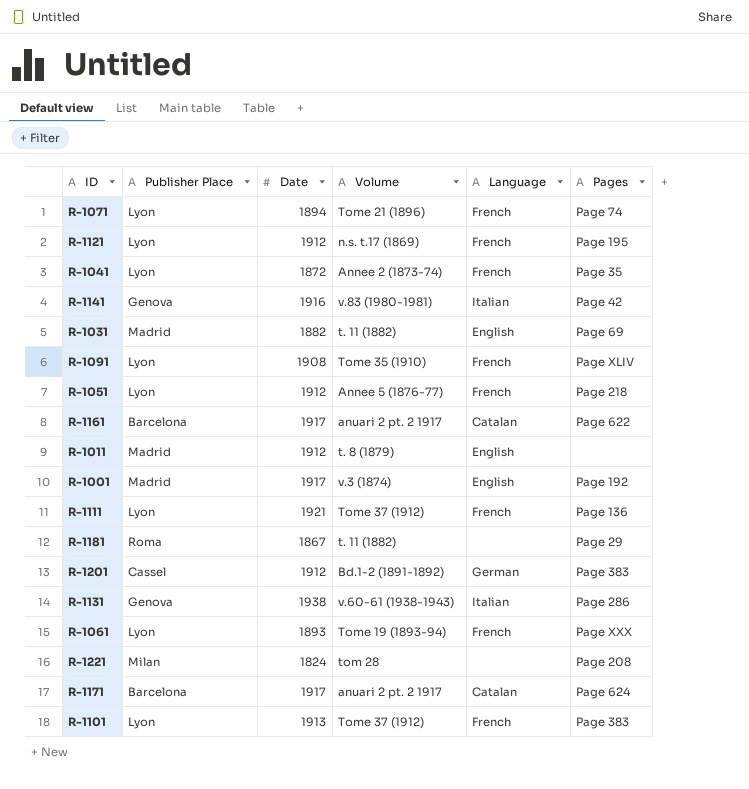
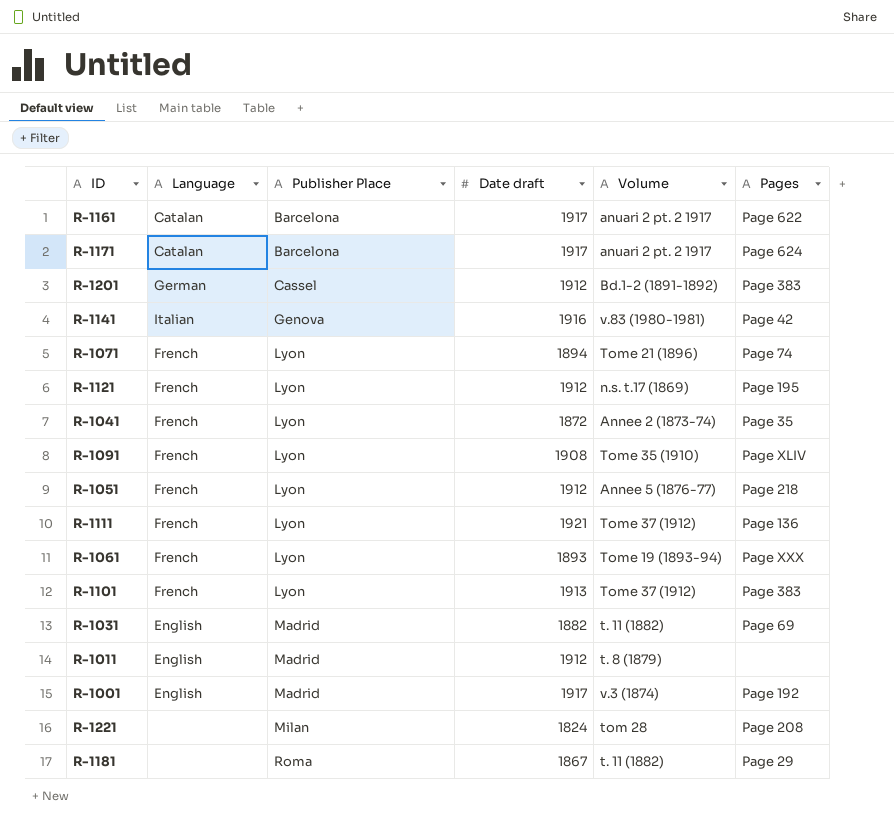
row order: none -> Publisher Place ascending
column Language | position: 5 -> 2
column name: Date -> Date draft
row R-1131: Genova | 1938 | v.60-61 (1938-1943) | Italian | Page 286 -> none

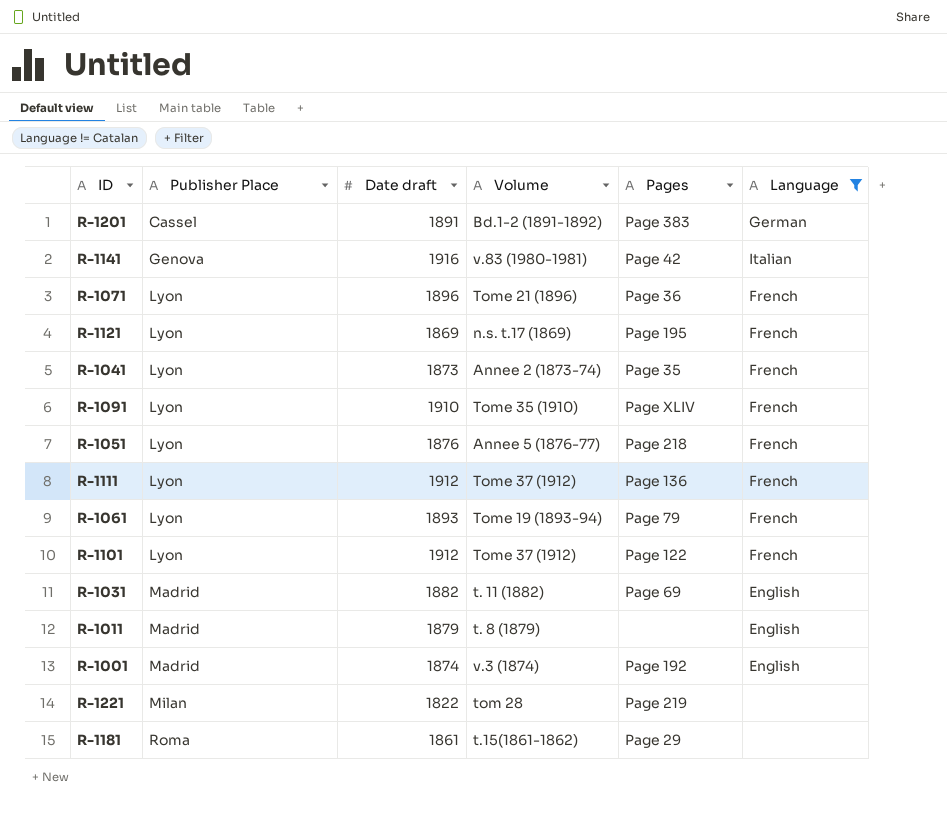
filter: none -> Language != Catalan
column Language | position: 2 -> 6
R-1201 | Date draft: 1912 -> 1891
R-1071 | Date draft: 1894 -> 1896
R-1071 | Pages: Page 74 -> Page 36
R-1121 | Date draft: 1912 -> 1869
R-1041 | Date draft: 1872 -> 1873
R-1091 | Date draft: 1908 -> 1910
R-1051 | Date draft: 1912 -> 1876
R-1111 | Date draft: 1921 -> 1912
R-1061 | Pages: Page XXX -> Page 79
R-1101 | Date draft: 1913 -> 1912
R-1101 | Pages: Page 383 -> Page 122
R-1011 | Date draft: 1912 -> 1879
R-1001 | Date draft: 1917 -> 1874
R-1221 | Date draft: 1824 -> 1822
R-1221 | Pages: Page 208 -> Page 219
R-1181 | Date draft: 1867 -> 1861
R-1181 | Volume: t. 11 (1882) -> t.15(1861-1862)

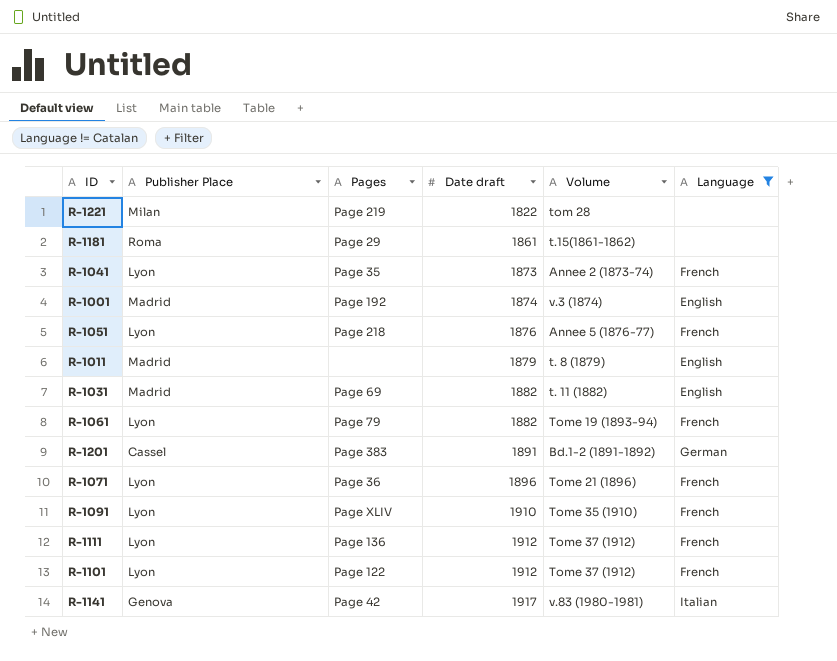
row order: Publisher Place ascending -> Date draft ascending
column Pages | position: 5 -> 3
row R-1121: Lyon | 1869 | n.s. t.17 (1869) | Page 195 | French -> none
R-1061 | Date draft: 1893 -> 1882
R-1141 | Date draft: 1916 -> 1917

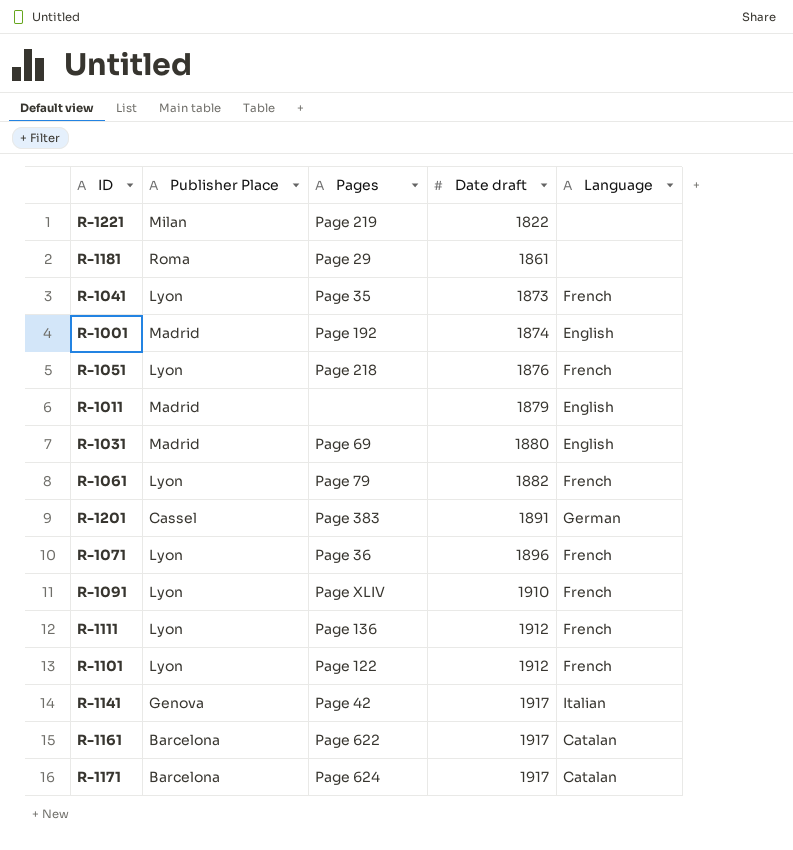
filter: Language != Catalan -> none
column Volume | position: 5 -> none
R-1031 | Date draft: 1882 -> 1880

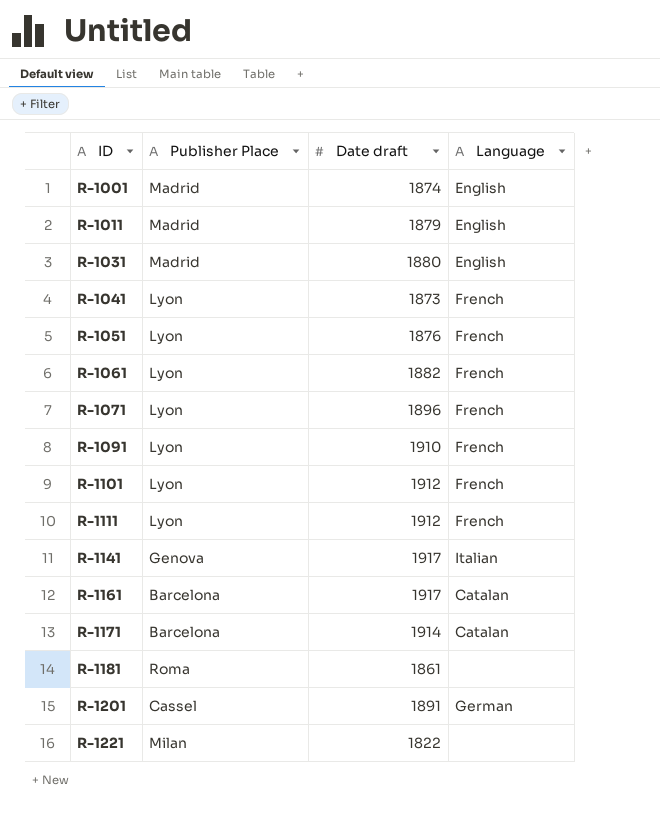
row order: Date draft ascending -> ID ascending
column Pages | position: 3 -> none
R-1171 | Date draft: 1917 -> 1914

